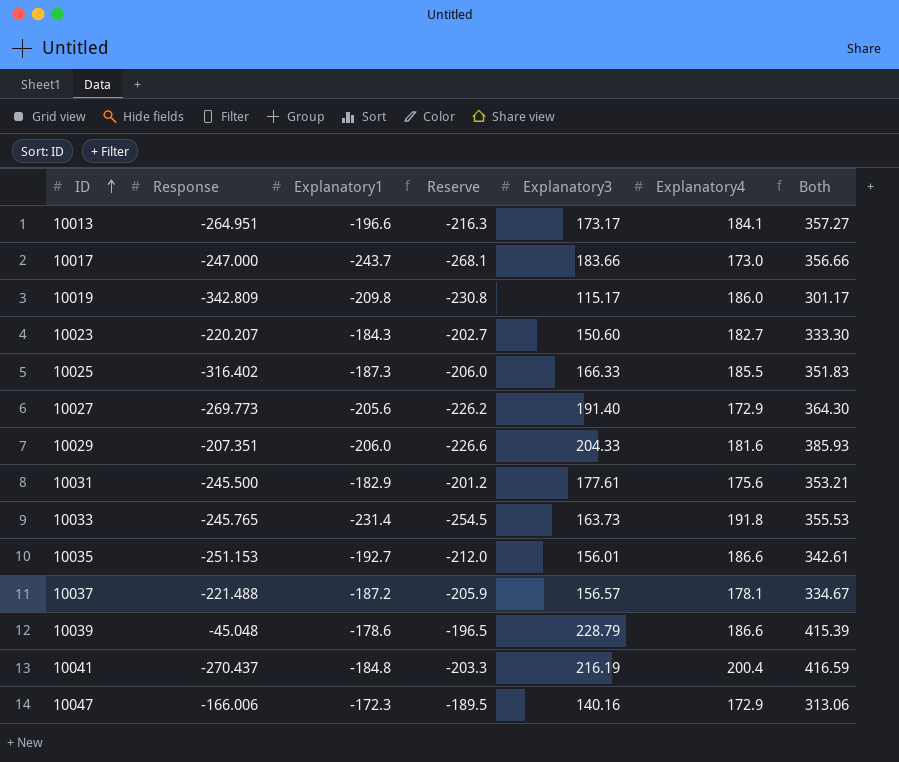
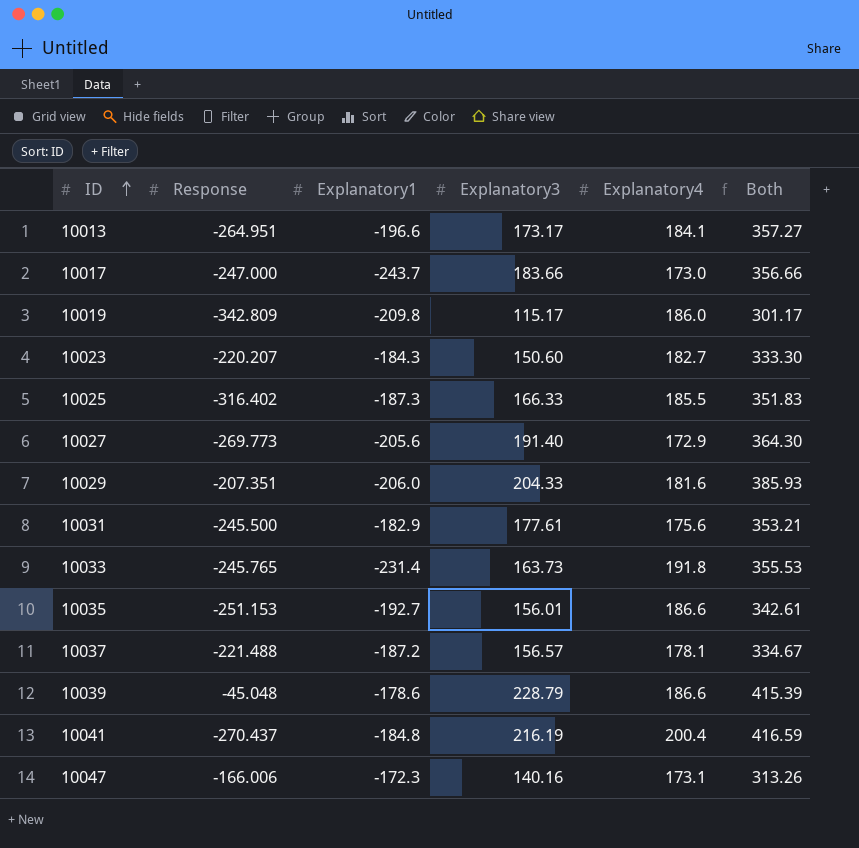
column Reserve | formula: [Explanatory1] * 1.1 -> none
10047 | Explanatory4: 172.9 -> 173.1
10047 | Both: 313.06 -> 313.26

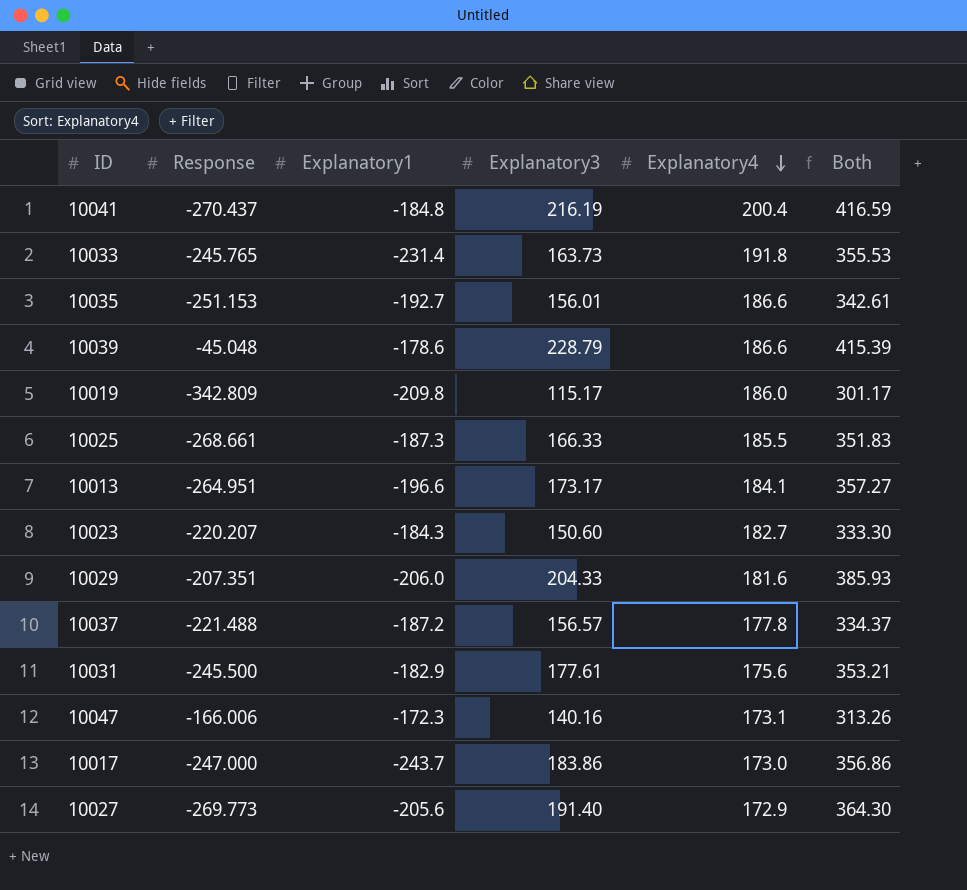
row order: ID ascending -> Explanatory4 descending
10025 | Response: -316.402 -> -268.661
10037 | Explanatory4: 178.1 -> 177.8
10037 | Both: 334.67 -> 334.37
10017 | Explanatory3: 183.66 -> 183.86
10017 | Both: 356.66 -> 356.86

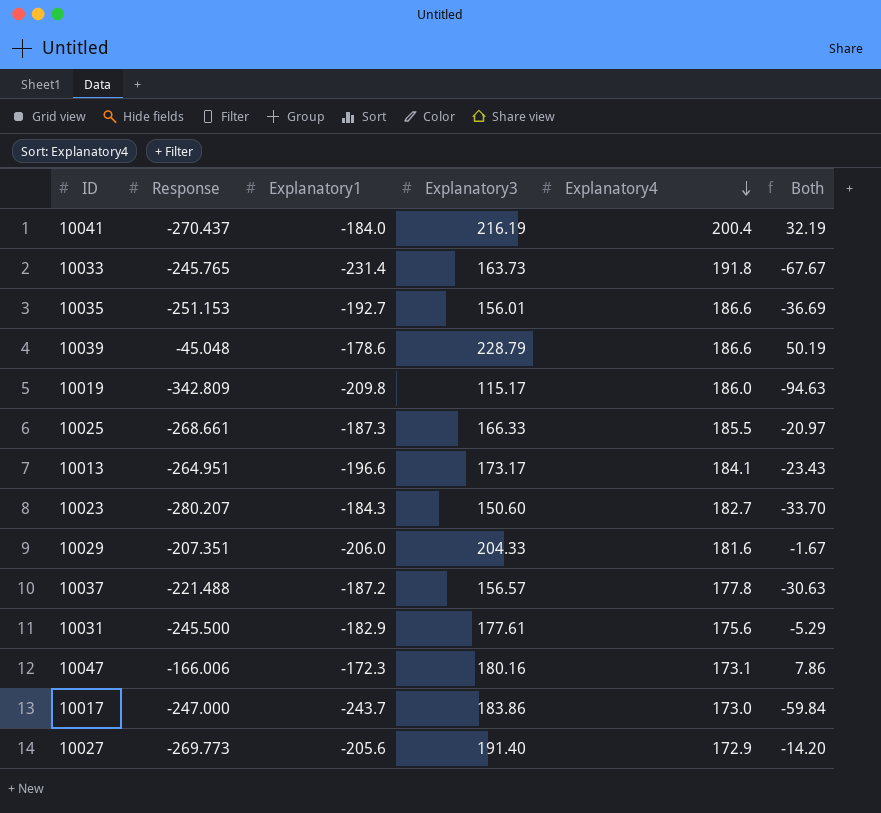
column Both | formula: [Explanatory3] + [Explanatory4] -> [Explanatory1] + [Explanatory3]
10041 | Explanatory1: -184.8 -> -184.0
10023 | Response: -220.207 -> -280.207
10047 | Explanatory3: 140.16 -> 180.16

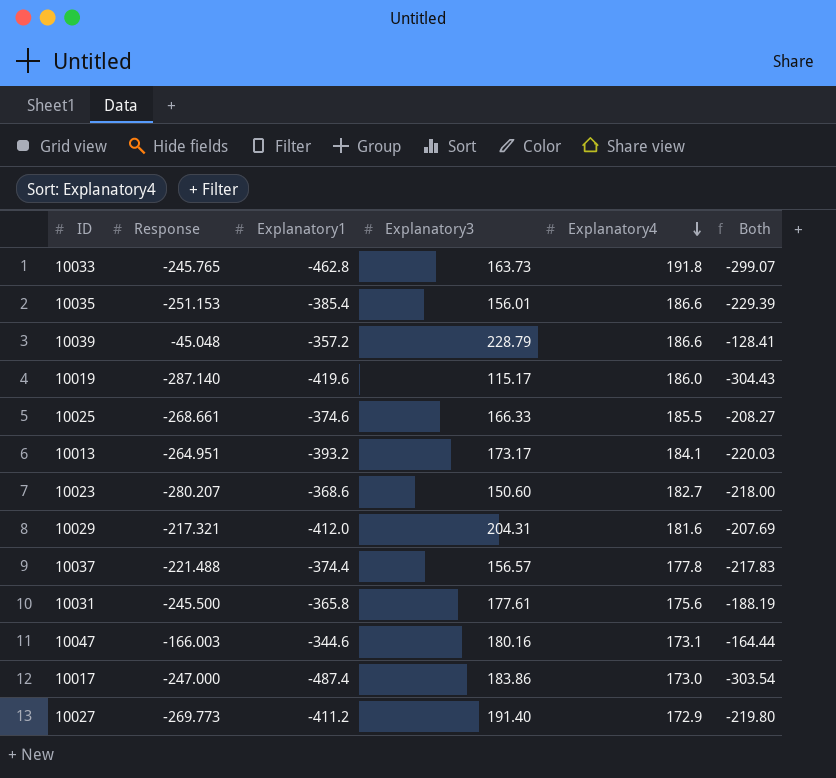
row 10041: -270.437 | -184.0 | 216.19 | 200.4 | 32.19 -> none
10033 | Explanatory1: -231.4 -> -462.8
10033 | Both: -67.67 -> -299.07
10035 | Explanatory1: -192.7 -> -385.4
10035 | Both: -36.69 -> -229.39
10039 | Explanatory1: -178.6 -> -357.2
10039 | Both: 50.19 -> -128.41
10019 | Response: -342.809 -> -287.140
10019 | Explanatory1: -209.8 -> -419.6
10019 | Both: -94.63 -> -304.43
10025 | Explanatory1: -187.3 -> -374.6
10025 | Both: -20.97 -> -208.27
10013 | Explanatory1: -196.6 -> -393.2
10013 | Both: -23.43 -> -220.03
10023 | Explanatory1: -184.3 -> -368.6
10023 | Both: -33.70 -> -218.00
10029 | Response: -207.351 -> -217.321
10029 | Explanatory1: -206.0 -> -412.0
10029 | Explanatory3: 204.33 -> 204.31
10029 | Both: -1.67 -> -207.69
10037 | Explanatory1: -187.2 -> -374.4
10037 | Both: -30.63 -> -217.83
10031 | Explanatory1: -182.9 -> -365.8
10031 | Both: -5.29 -> -188.19
10047 | Response: -166.006 -> -166.003
10047 | Explanatory1: -172.3 -> -344.6
10047 | Both: 7.86 -> -164.44
10017 | Explanatory1: -243.7 -> -487.4
10017 | Both: -59.84 -> -303.54
10027 | Explanatory1: -205.6 -> -411.2
10027 | Both: -14.20 -> -219.80

